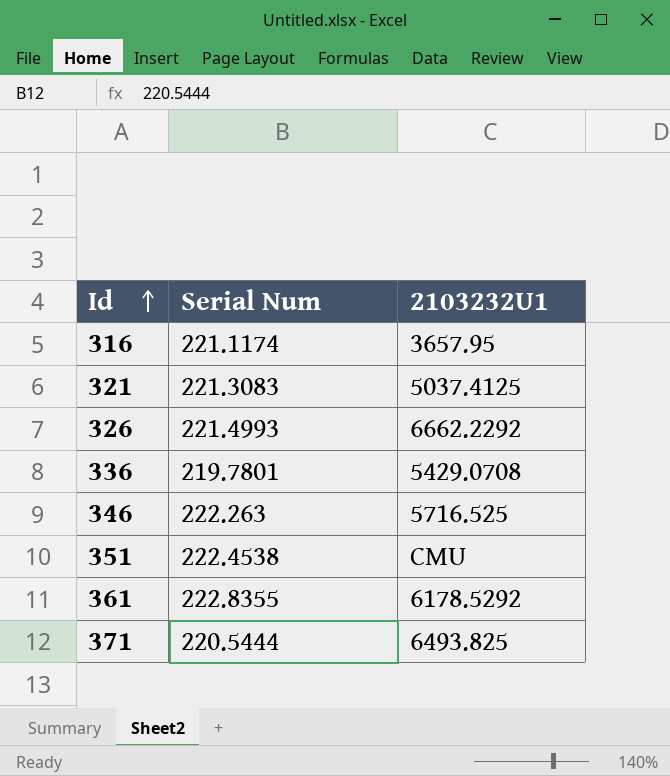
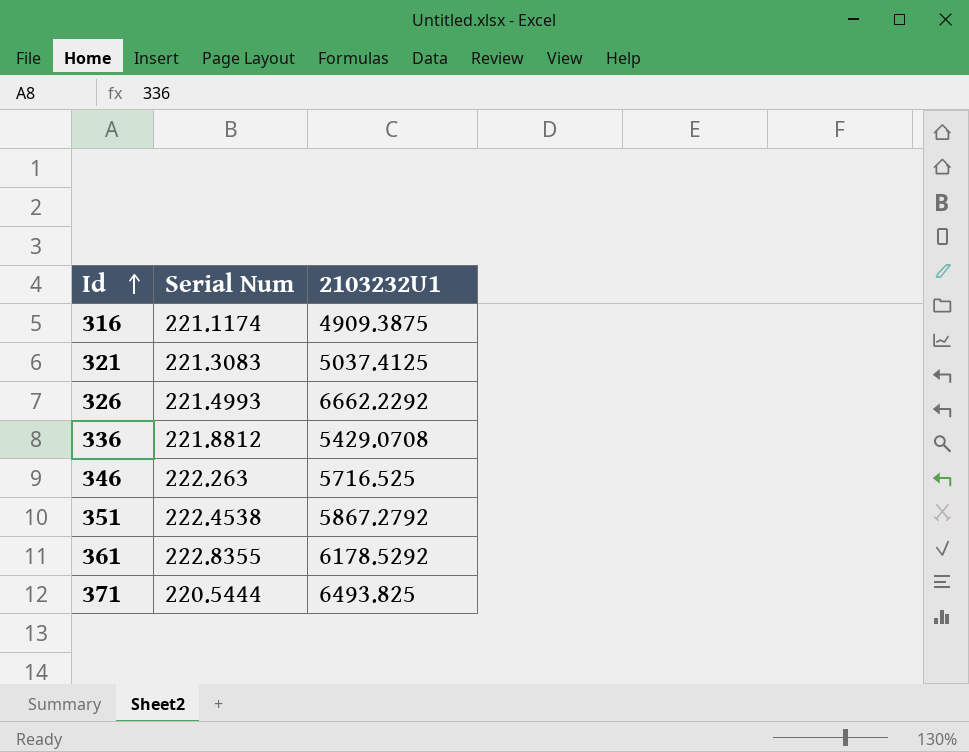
316 | 2103232U1: 3657.95 -> 4909.3875
336 | Serial Num: 219.7801 -> 221.8812
351 | 2103232U1: CMU -> 5867.2792

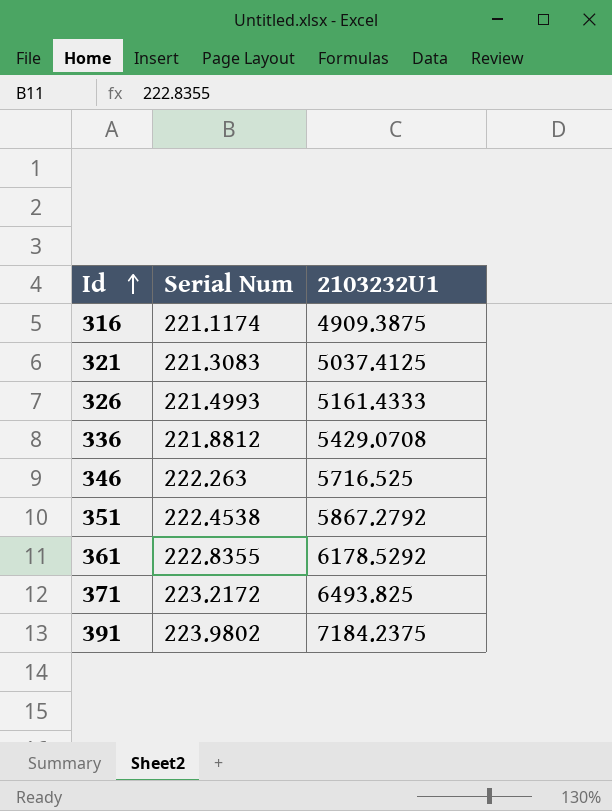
326 | 2103232U1: 6662.2292 -> 5161.4333
371 | Serial Num: 220.5444 -> 223.2172
row 391: none -> 223.9802 | 7184.2375

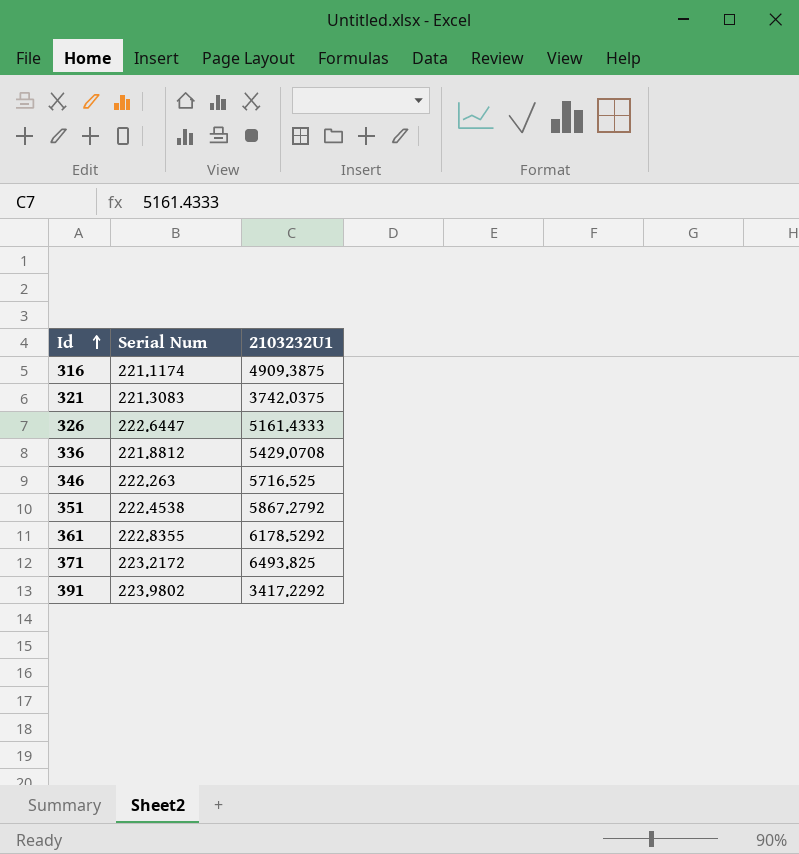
321 | 2103232U1: 5037.4125 -> 3742.0375
326 | Serial Num: 221.4993 -> 222.6447
391 | 2103232U1: 7184.2375 -> 3417.2292

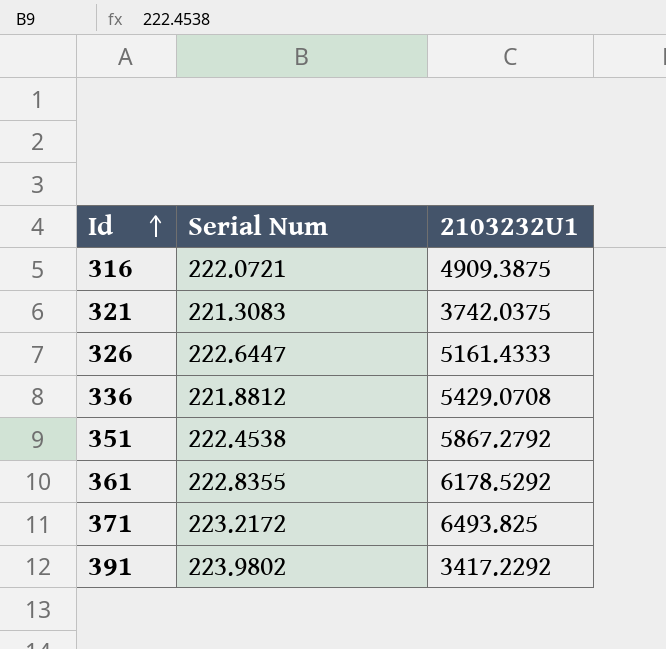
row 346: 222.263 | 5716.525 -> none
316 | Serial Num: 221.1174 -> 222.0721

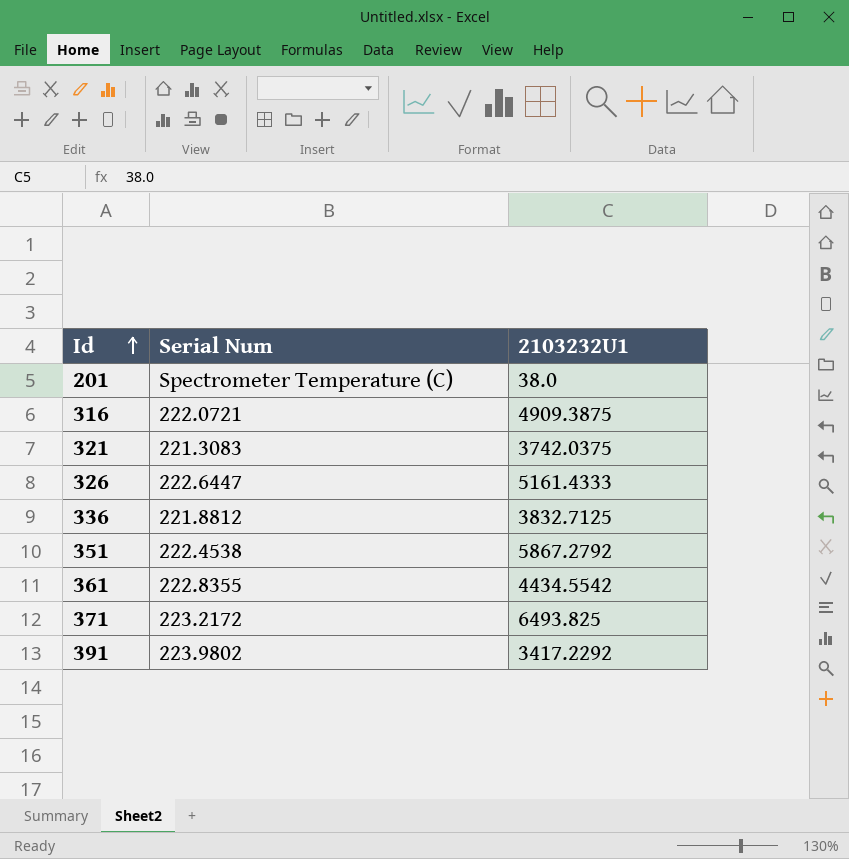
row 201: none -> Spectrometer Temperature (C) | 38.0
336 | 2103232U1: 5429.0708 -> 3832.7125
361 | 2103232U1: 6178.5292 -> 4434.5542

